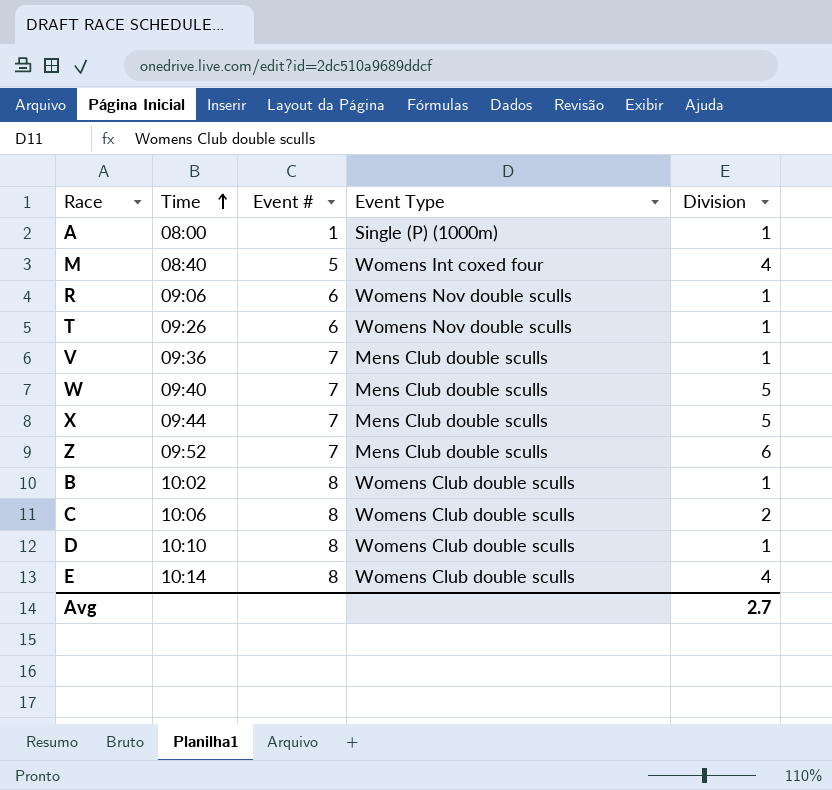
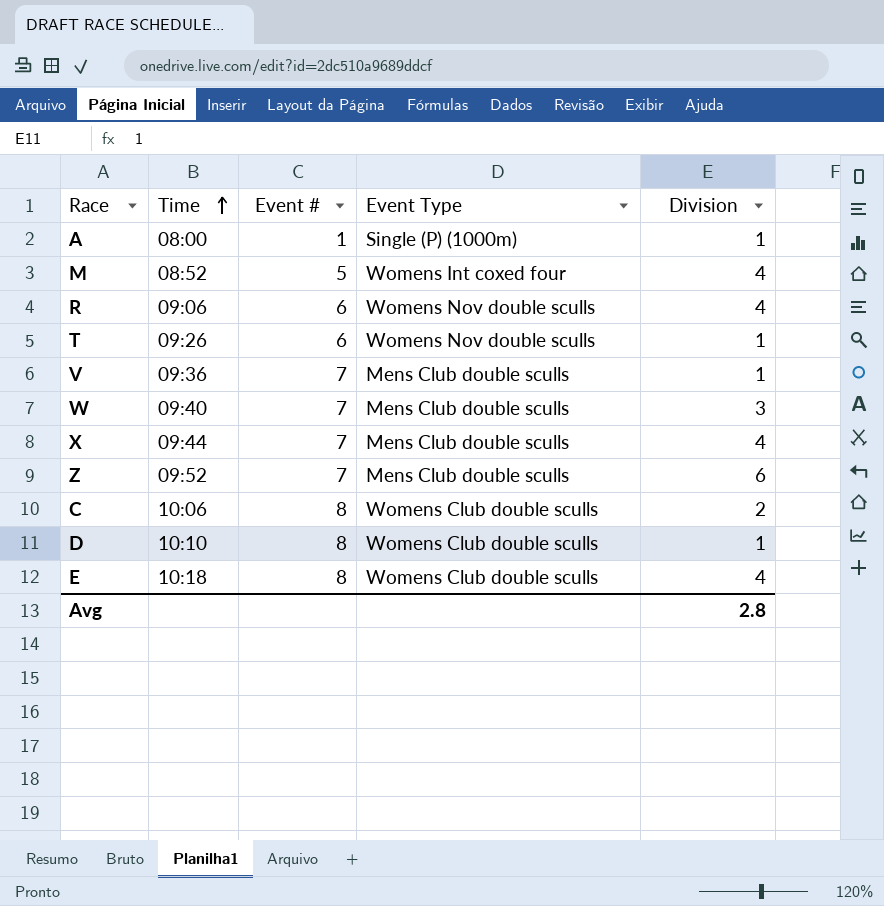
row B: 10:02 | 8 | Womens Club double sculls | 1 -> none
M | Time: 08:40 -> 08:52
R | Division: 1 -> 4
W | Division: 5 -> 3
X | Division: 5 -> 4
E | Time: 10:14 -> 10:18
Avg | Division: 2.7 -> 2.8

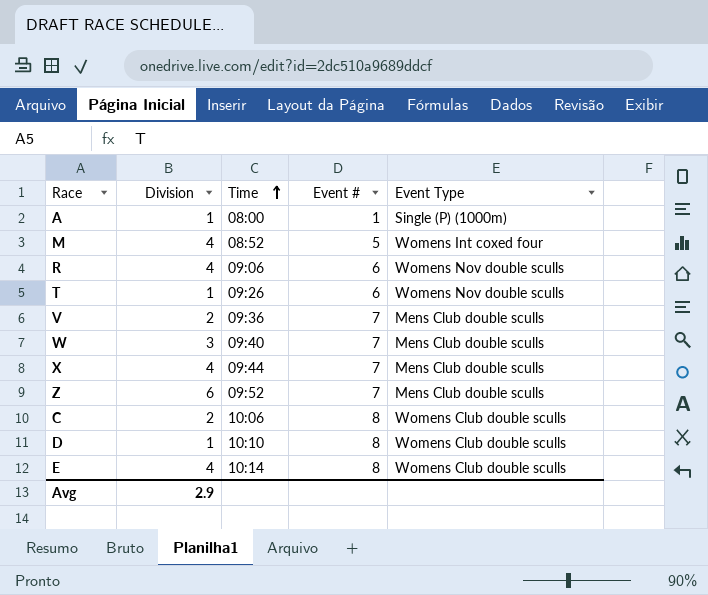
column Division | position: 5 -> 2
V | Division: 1 -> 2
E | Time: 10:18 -> 10:14
Avg | Division: 2.8 -> 2.9

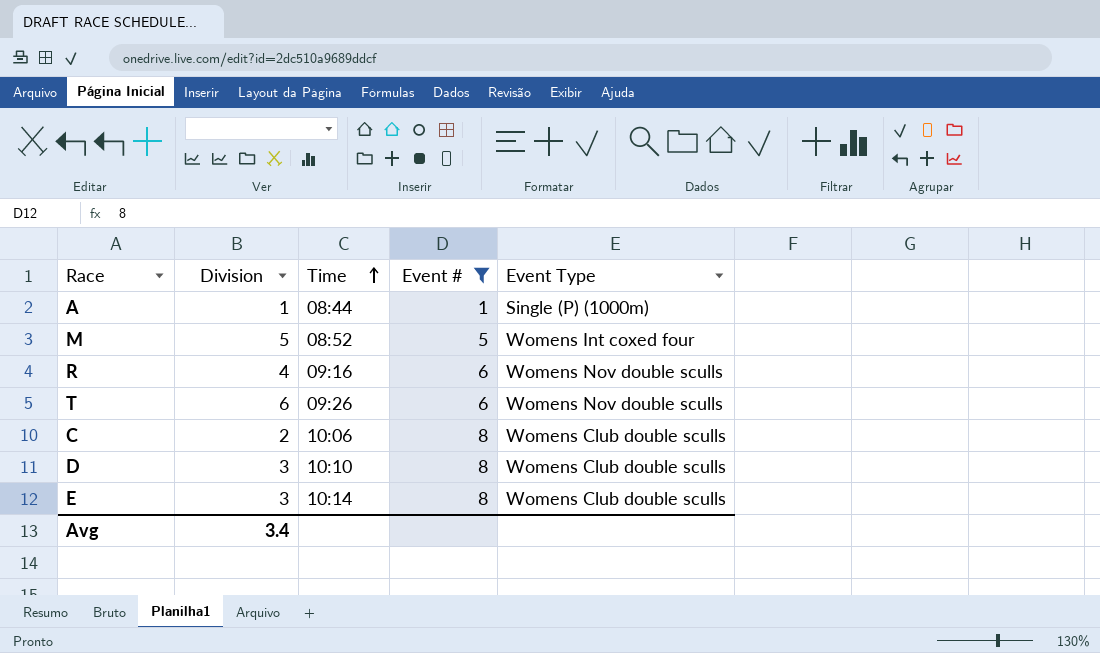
filter: none -> Event # != 7
A | Time: 08:00 -> 08:44
M | Division: 4 -> 5
R | Time: 09:06 -> 09:16
T | Division: 1 -> 6
D | Division: 1 -> 3
E | Division: 4 -> 3
Avg | Division: 2.9 -> 3.4

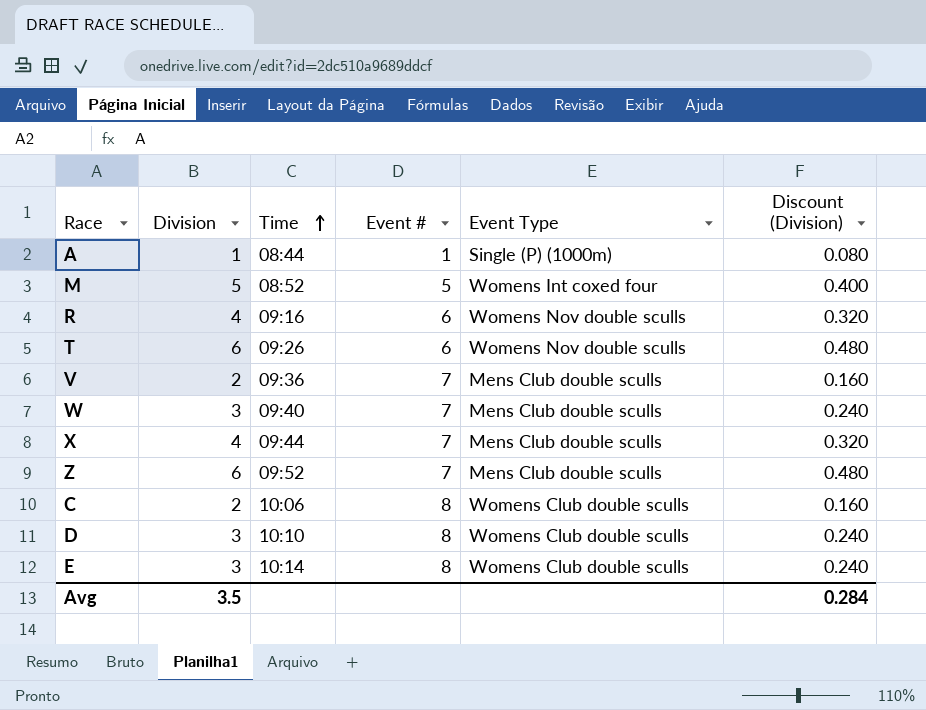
filter: Event # != 7 -> none
column Discount (Division) | formula: none -> [Division] * 0.08
Avg | Division: 3.4 -> 3.5

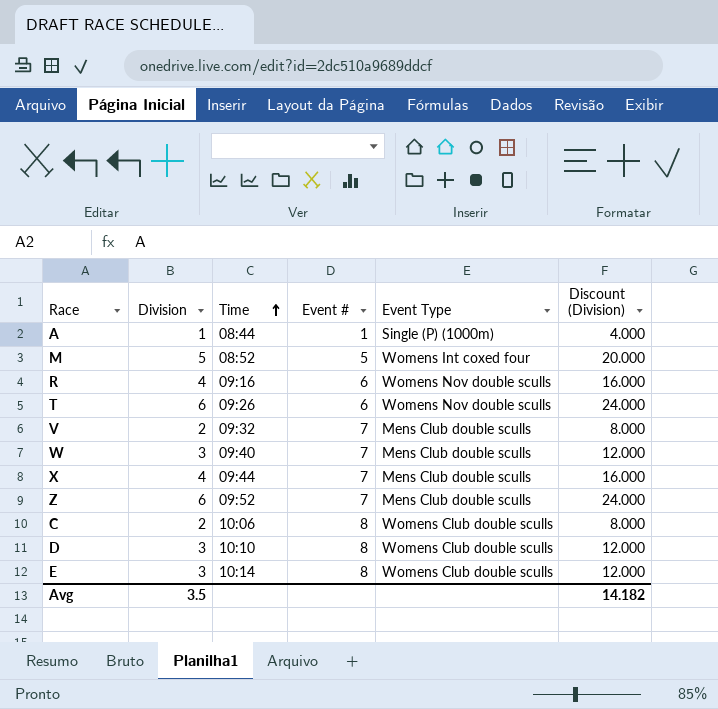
column Discount (Division) | formula: [Division] * 0.08 -> [Division] * 4
V | Time: 09:36 -> 09:32
Avg | Discount (Division): 0.284 -> 14.182

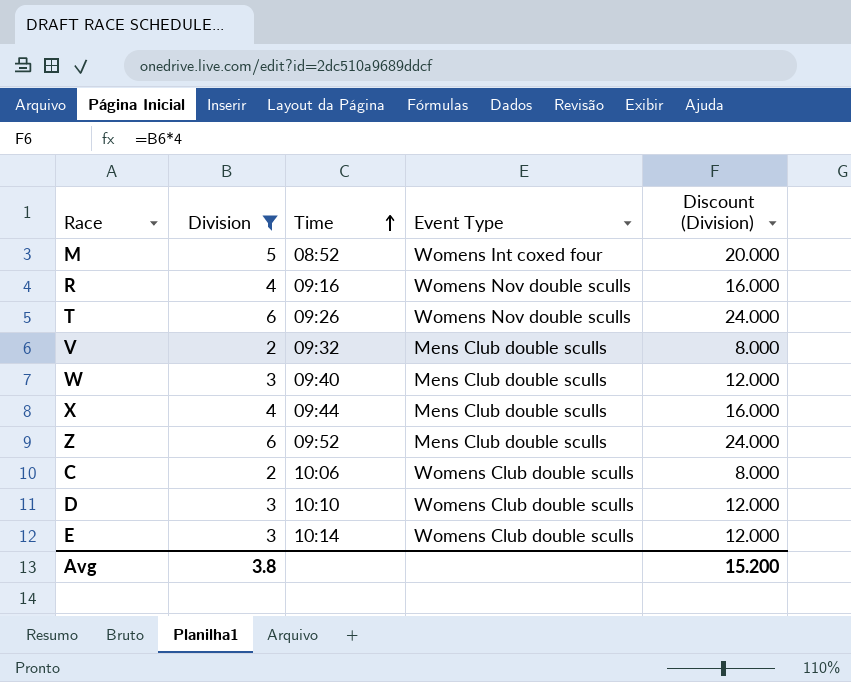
filter: none -> Division != 1
column Event # | position: 4 -> none
Avg | Division: 3.5 -> 3.8
Avg | Discount (Division): 14.182 -> 15.200

